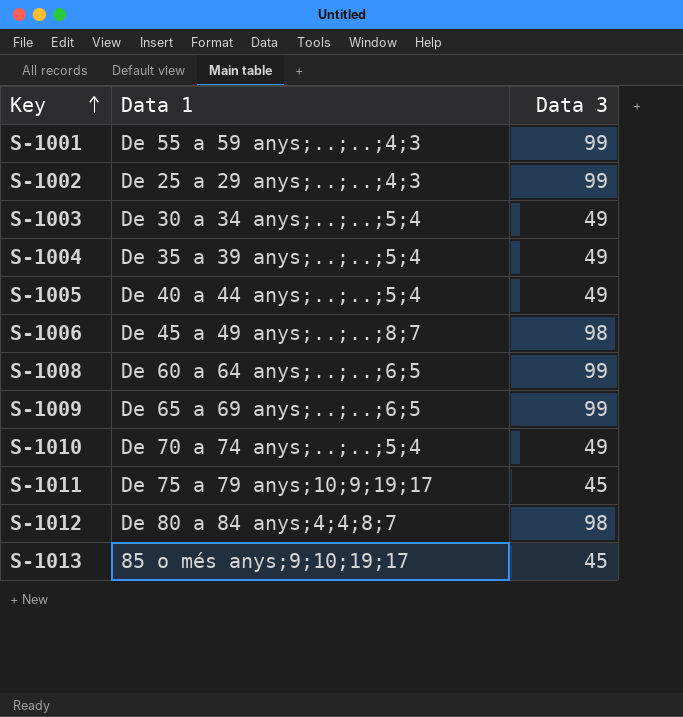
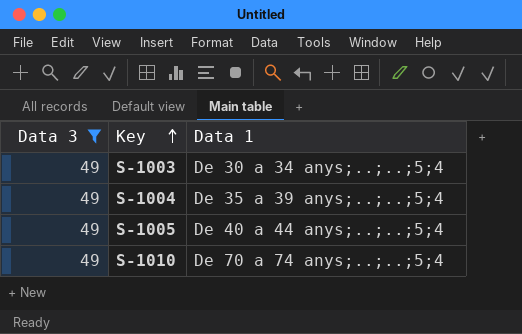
filter: none -> Data 3 = 49
column Data 3 | position: 3 -> 1

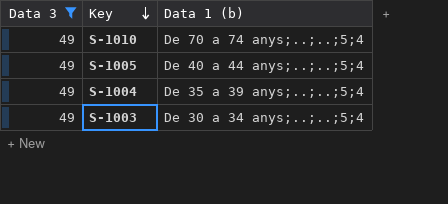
row order: Key ascending -> Key descending
column name: Data 1 -> Data 1 (b)

